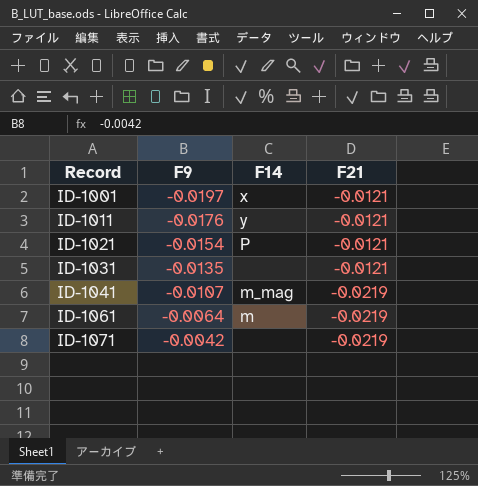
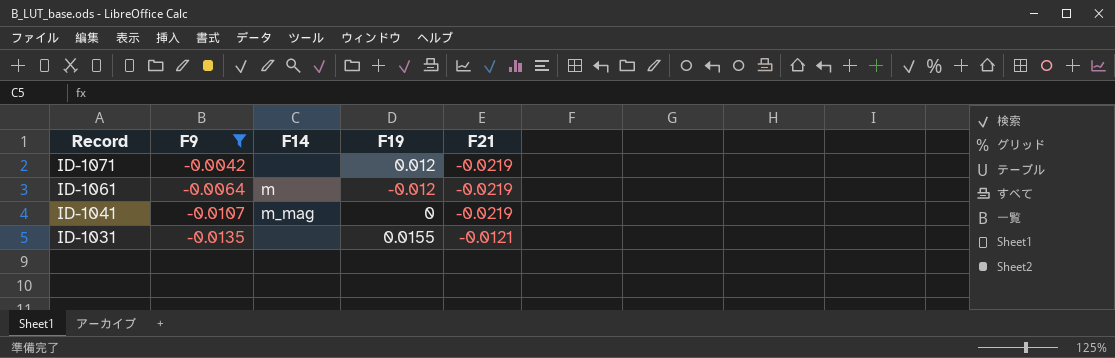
filter: none -> F9 >= -0.0135
row order: Record ascending -> Record descending
column F19 | position: none -> 4

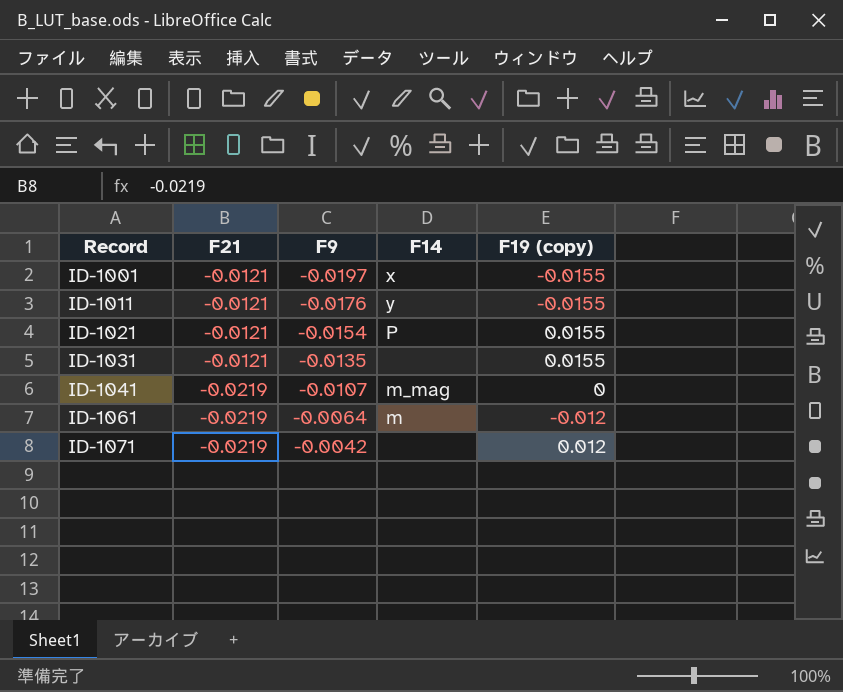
filter: F9 >= -0.0135 -> none
row order: Record descending -> Record ascending
column F21 | position: 5 -> 2
column name: F19 -> F19 (copy)

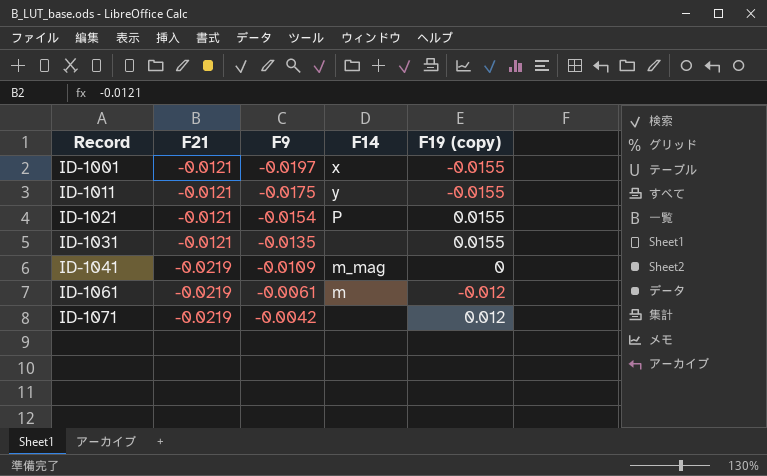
ID-1011 | F9: -0.0176 -> -0.0175
ID-1041 | F9: -0.0107 -> -0.0109
ID-1061 | F9: -0.0064 -> -0.0061

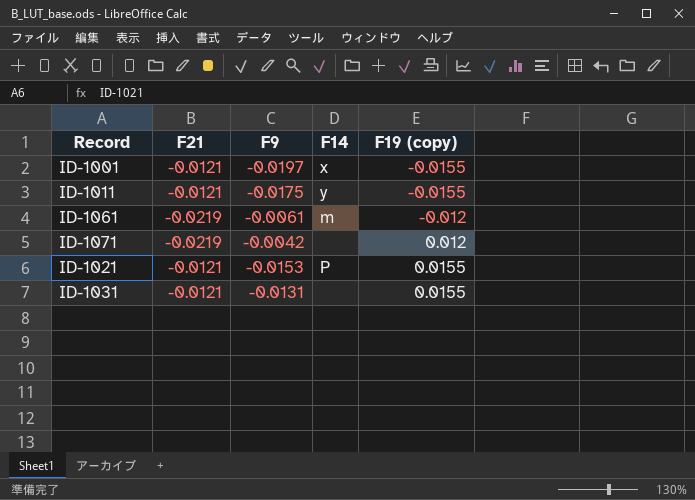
row order: Record ascending -> F19 (copy) ascending
row ID-1041: -0.0219 | -0.0109 | m_mag | 0 -> none
ID-1021 | F9: -0.0154 -> -0.0153
ID-1031 | F9: -0.0135 -> -0.0131

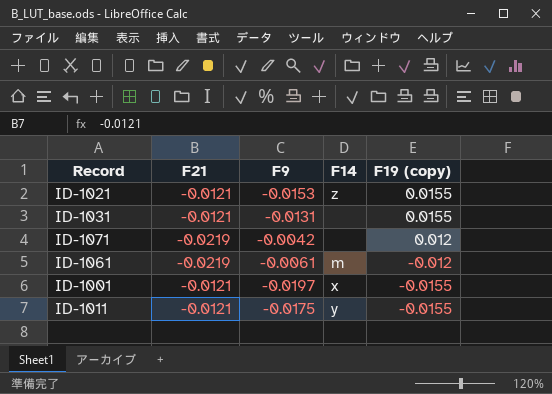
row order: F19 (copy) ascending -> F19 (copy) descending
ID-1021 | F14: P -> z

